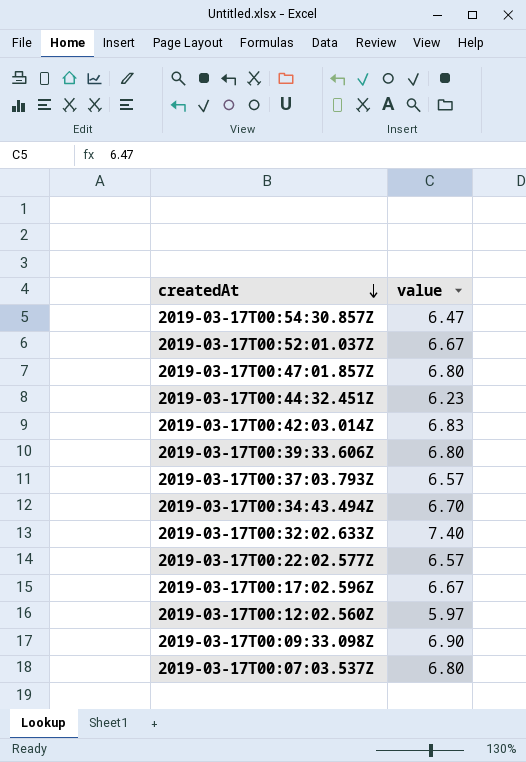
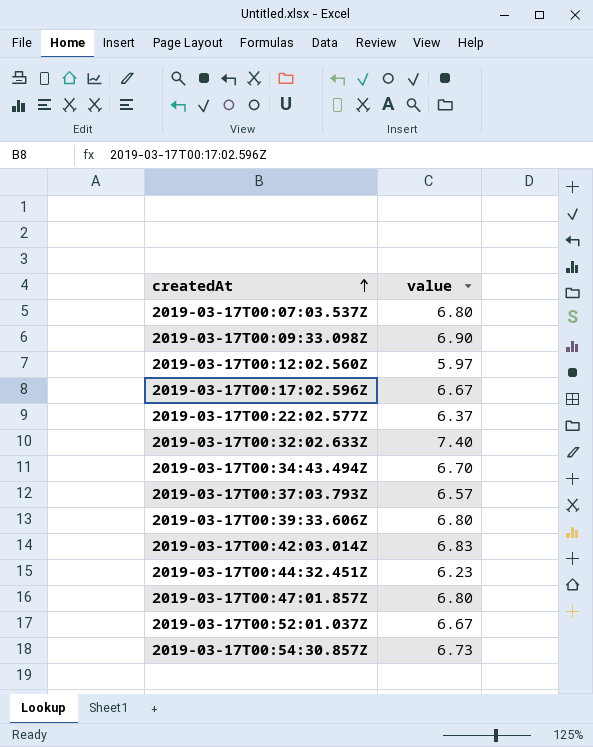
row order: createdAt descending -> createdAt ascending
2019-03-17T00:22:02.577Z | value: 6.57 -> 6.37
2019-03-17T00:54:30.857Z | value: 6.47 -> 6.73

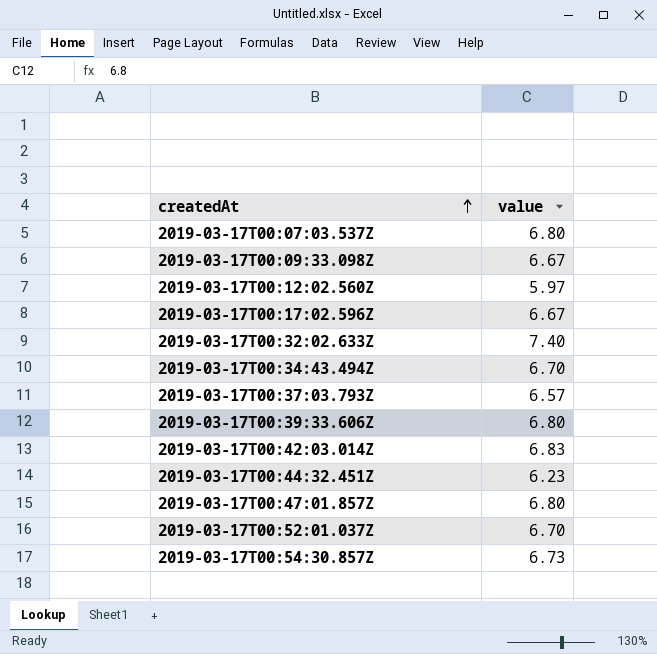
row 2019-03-17T00:22:02.577Z: 6.37 -> none
2019-03-17T00:09:33.098Z | value: 6.90 -> 6.67
2019-03-17T00:52:01.037Z | value: 6.67 -> 6.70

